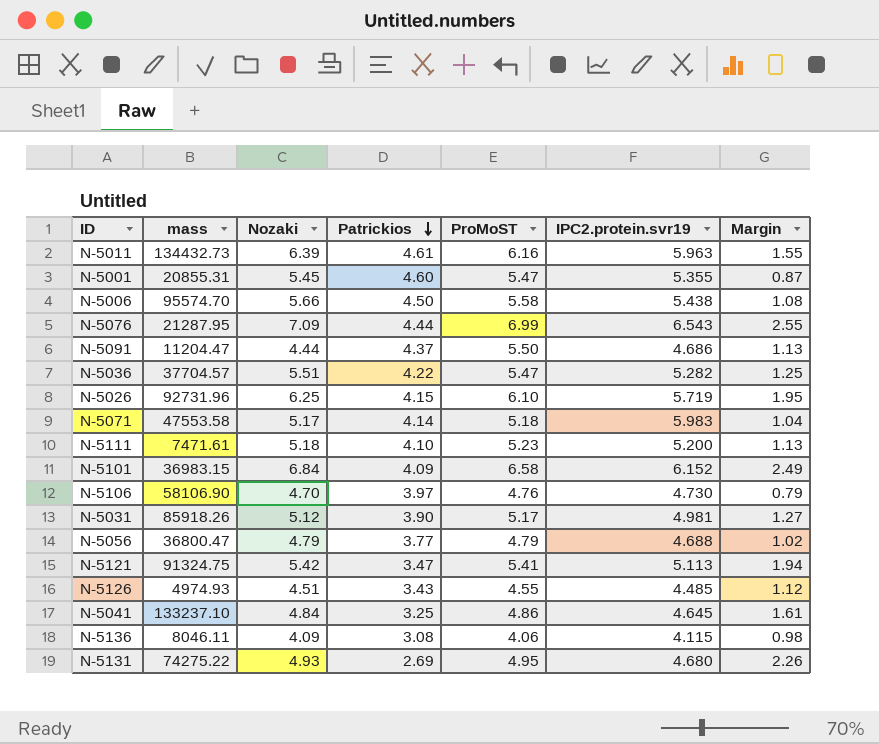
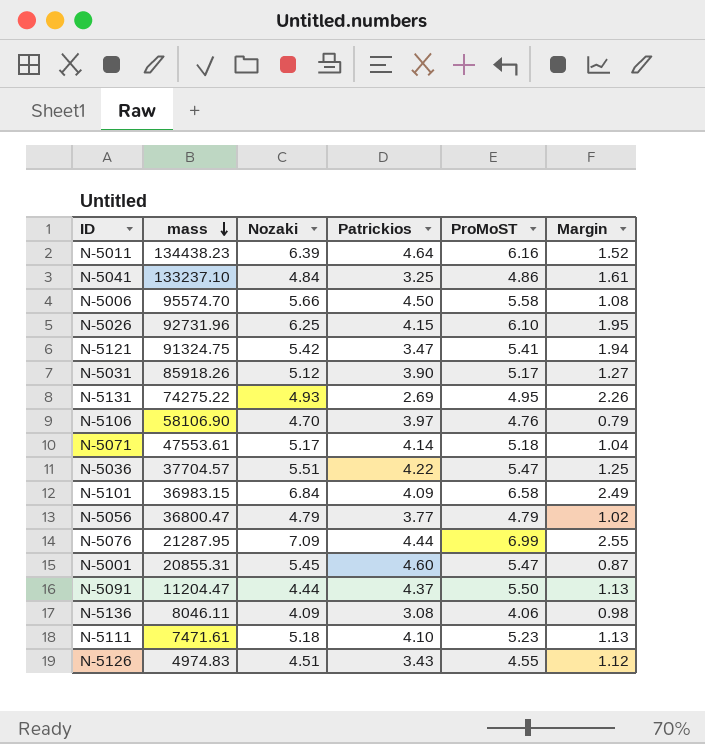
row order: Patrickios descending -> mass descending
column IPC2.protein.svr19 | position: 6 -> none
N-5011 | mass: 134432.73 -> 134438.23
N-5011 | Patrickios: 4.61 -> 4.64
N-5011 | Margin: 1.55 -> 1.52
N-5071 | mass: 47553.58 -> 47553.61
N-5126 | mass: 4974.93 -> 4974.83

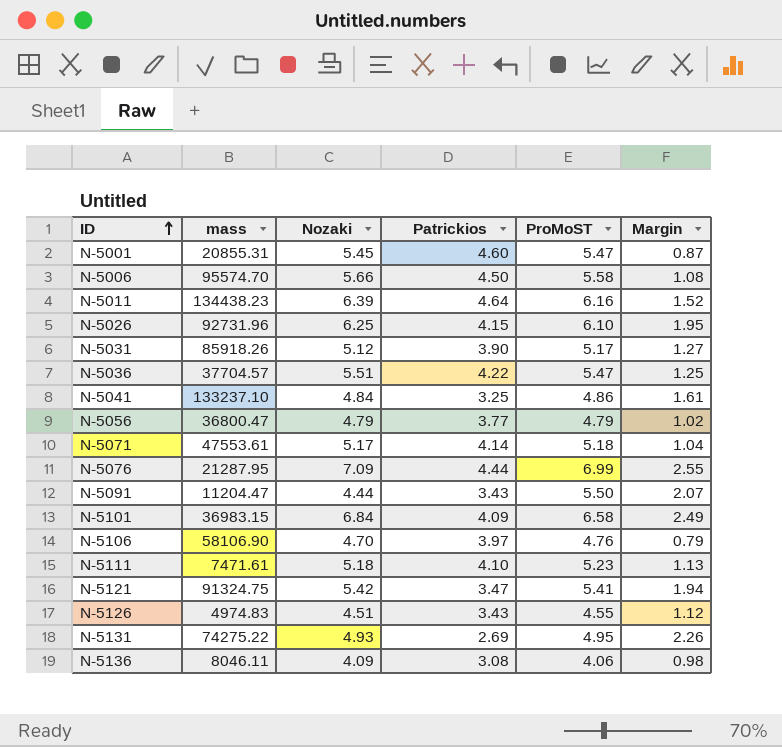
row order: mass descending -> ID ascending
N-5091 | Patrickios: 4.37 -> 3.43
N-5091 | Margin: 1.13 -> 2.07

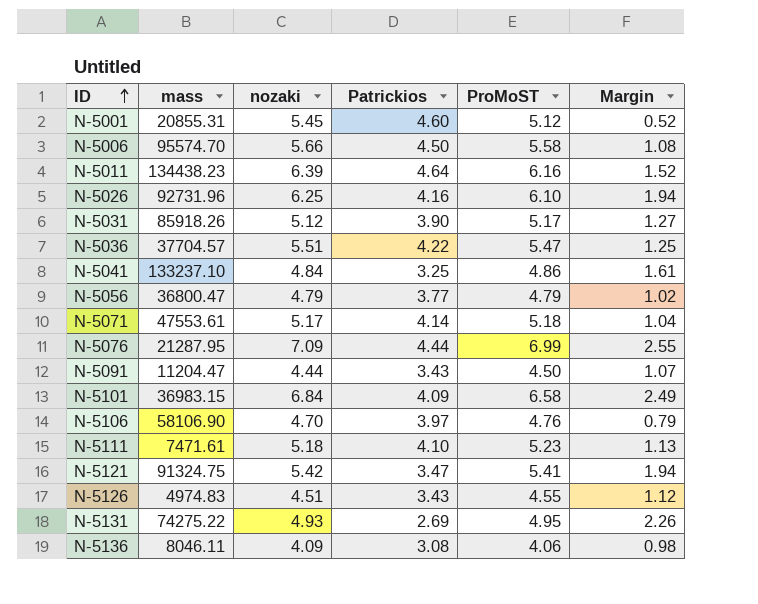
column name: Nozaki -> nozaki
N-5001 | ProMoST: 5.47 -> 5.12
N-5001 | Margin: 0.87 -> 0.52
N-5026 | Patrickios: 4.15 -> 4.16
N-5026 | Margin: 1.95 -> 1.94
N-5091 | ProMoST: 5.50 -> 4.50
N-5091 | Margin: 2.07 -> 1.07

